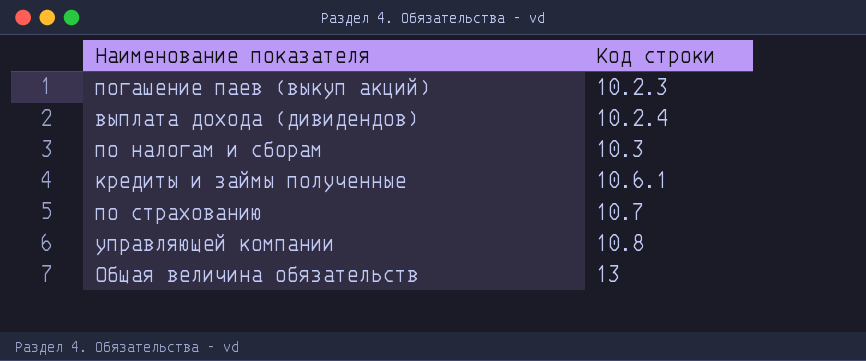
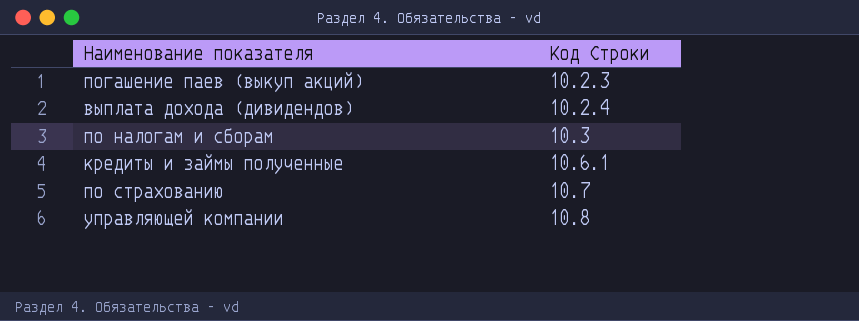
column name: Код строки -> Код Строки
row Общая величина обязательств: 13 -> none

